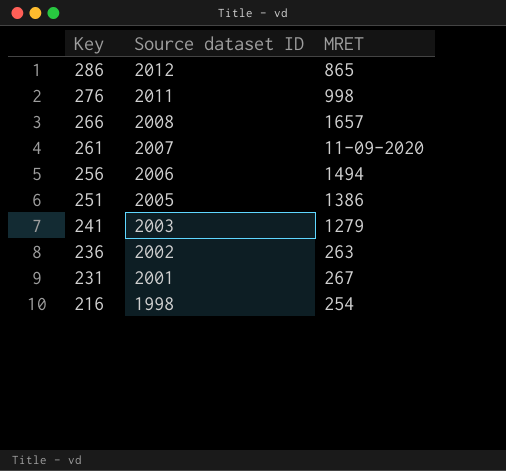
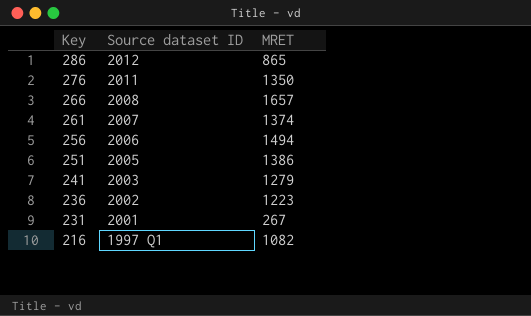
276 | MRET: 998 -> 1350
261 | MRET: 11-09-2020 -> 1374
236 | MRET: 263 -> 1223
216 | Source dataset ID: 1998 -> 1997 Q1
216 | MRET: 254 -> 1082

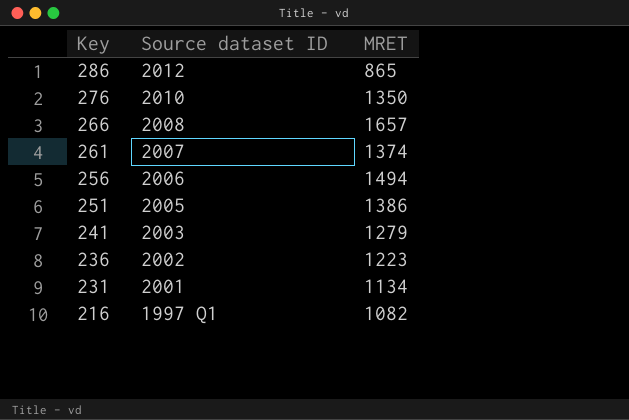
276 | Source dataset ID: 2011 -> 2010
231 | MRET: 267 -> 1134

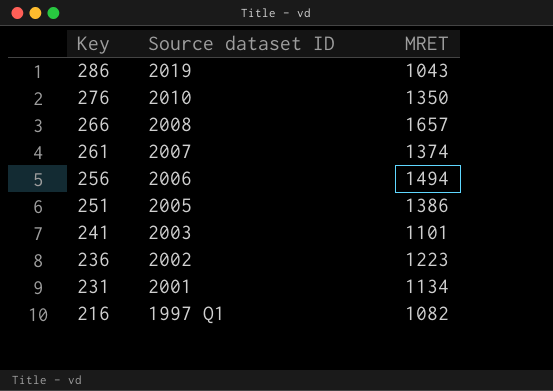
286 | Source dataset ID: 2012 -> 2019
286 | MRET: 865 -> 1043
241 | MRET: 1279 -> 1101

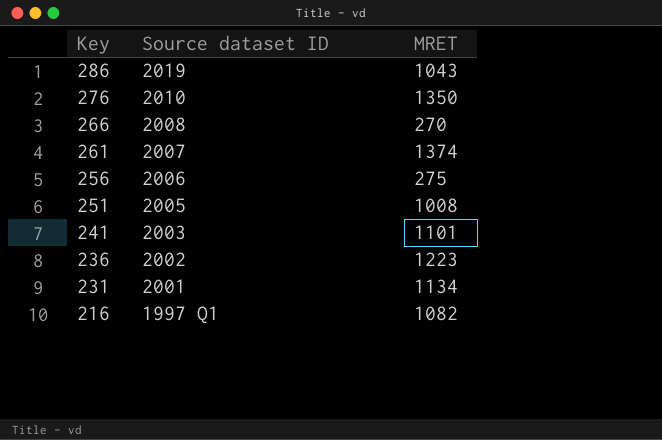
266 | MRET: 1657 -> 270
256 | MRET: 1494 -> 275
251 | MRET: 1386 -> 1008

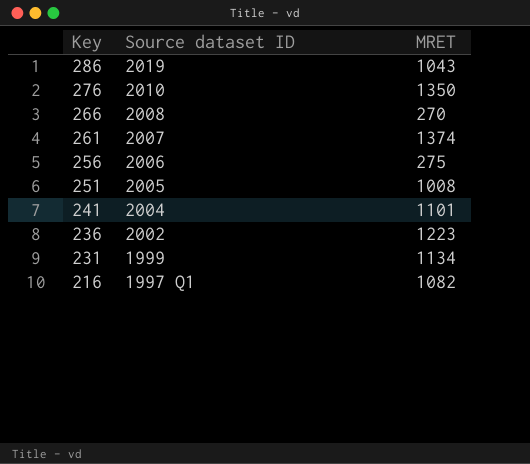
241 | Source dataset ID: 2003 -> 2004
231 | Source dataset ID: 2001 -> 1999

